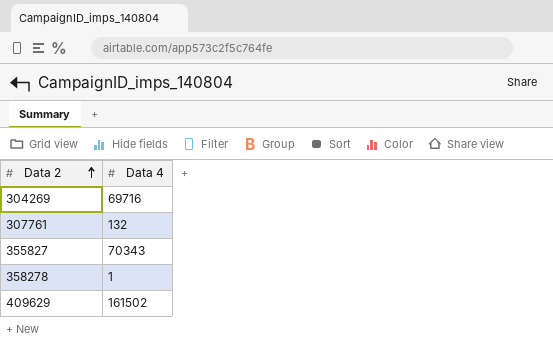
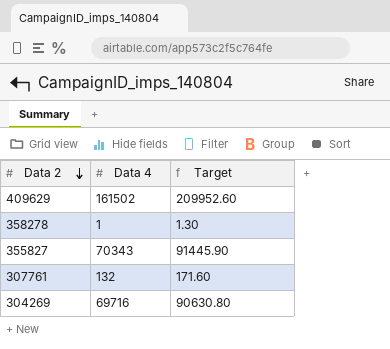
row order: Data 2 ascending -> Data 2 descending
column Target | formula: none -> [Data 4] * 1.3

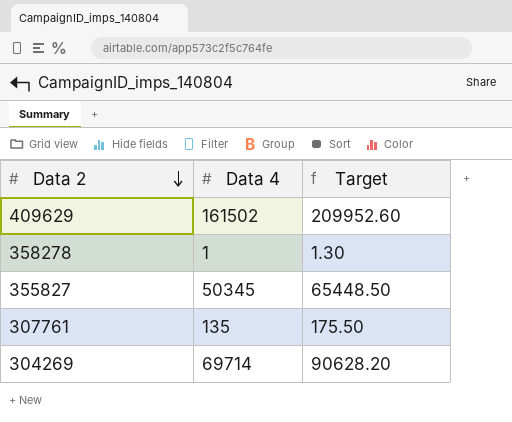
355827 | Data 4: 70343 -> 50345
355827 | Target: 91445.90 -> 65448.50
307761 | Data 4: 132 -> 135
307761 | Target: 171.60 -> 175.50
304269 | Data 4: 69716 -> 69714
304269 | Target: 90630.80 -> 90628.20

